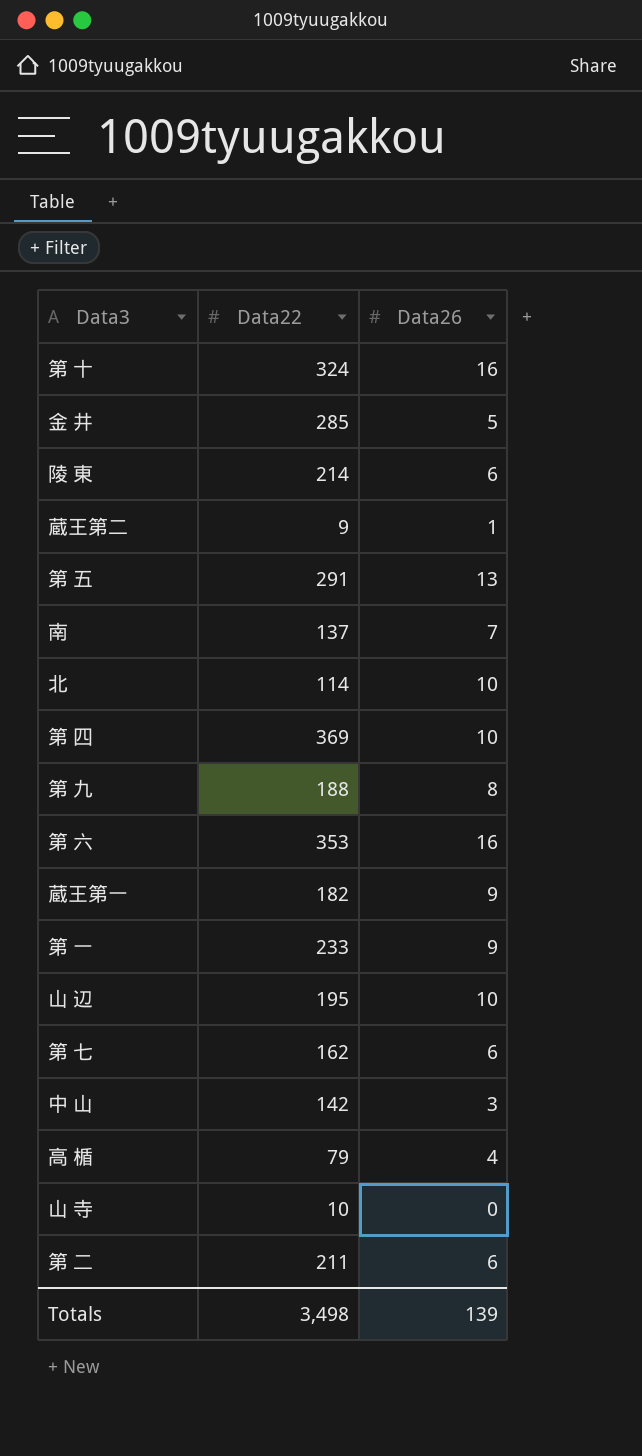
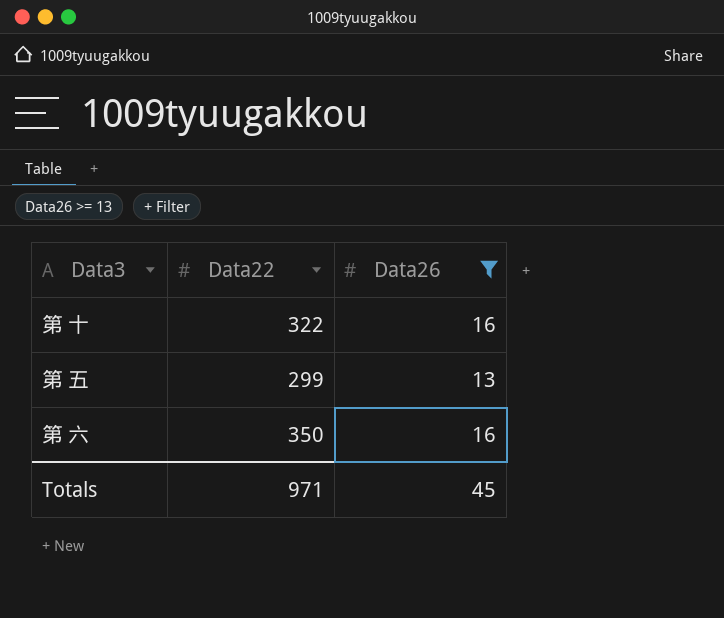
filter: none -> Data26 >= 13
第 十 | Data22: 324 -> 322
第 五 | Data22: 291 -> 299
第 六 | Data22: 353 -> 350
Totals | Data22: 3,498 -> 971
Totals | Data26: 139 -> 45

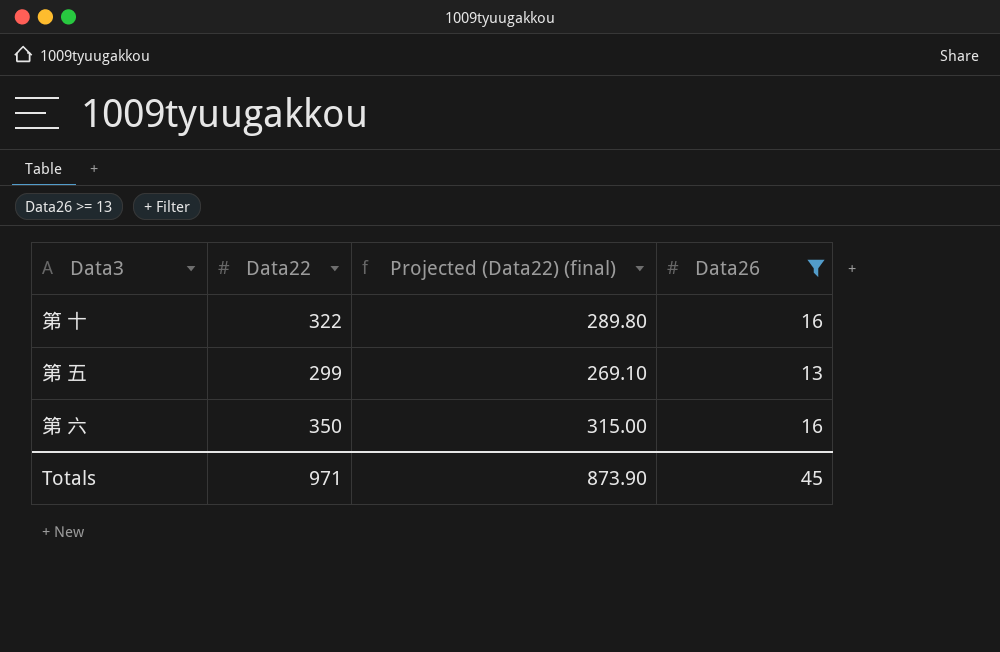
column Projected (Data22) (final) | formula: none -> [Data22] * 0.9

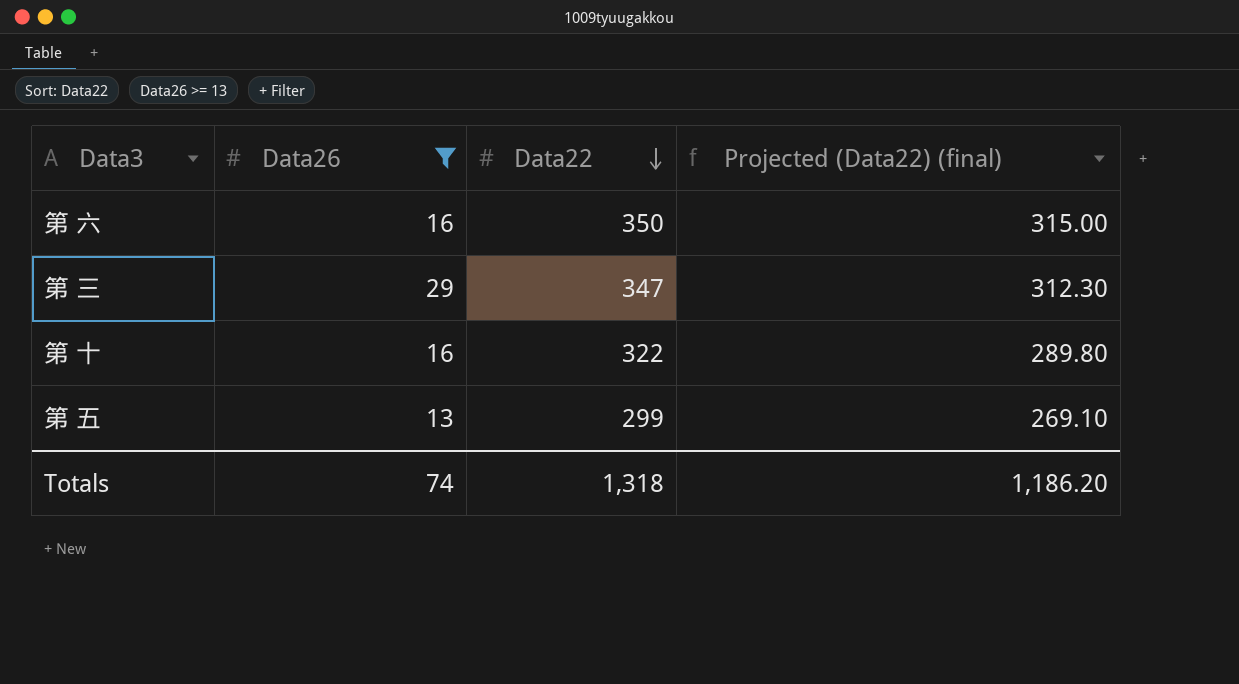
row order: none -> Data22 descending
column Data26 | position: 4 -> 2
row 第 三: none -> 29 | 347 | 312.30
Totals | Data26: 45 -> 74
Totals | Data22: 971 -> 1,318
Totals | Projected (Data22) (final): 873.90 -> 1,186.20

